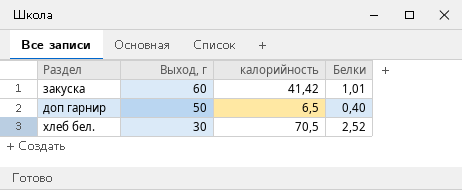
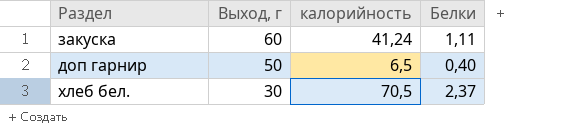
закуска | калорийность: 41,42 -> 41,24
закуска | Белки: 1,01 -> 1,11
хлеб бел. | Белки: 2,52 -> 2,37

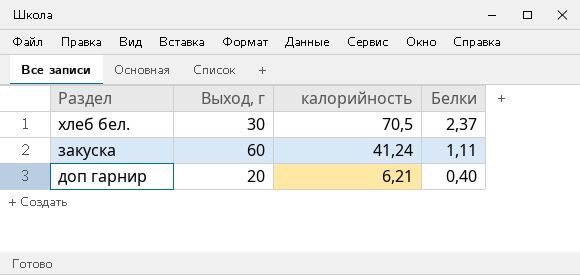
row order: Выход, г descending -> Раздел descending
доп гарнир | Выход, г: 50 -> 20
доп гарнир | калорийность: 6,5 -> 6,21

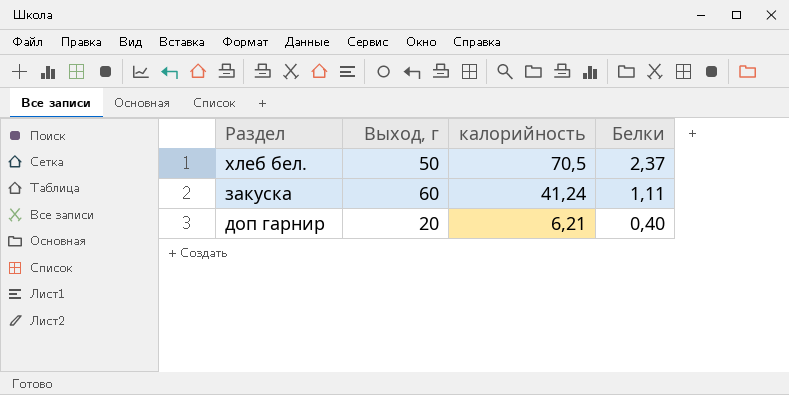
хлеб бел. | Выход, г: 30 -> 50

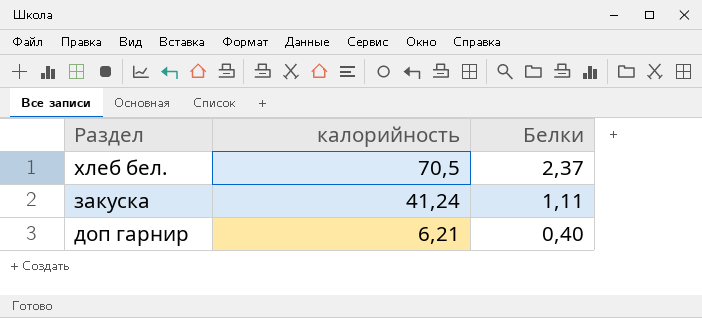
column Выход, г | position: 2 -> none

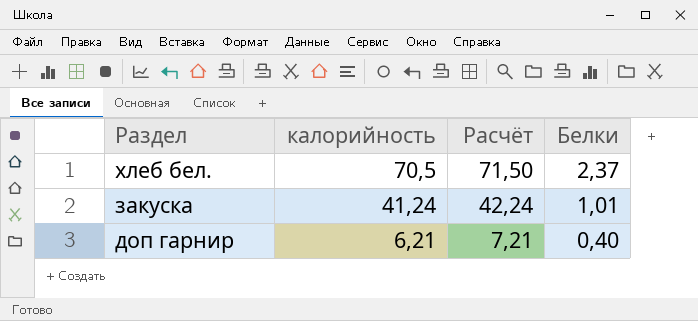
column Расчёт | formula: none -> [калорийность] + 1
закуска | Белки: 1,11 -> 1,01

